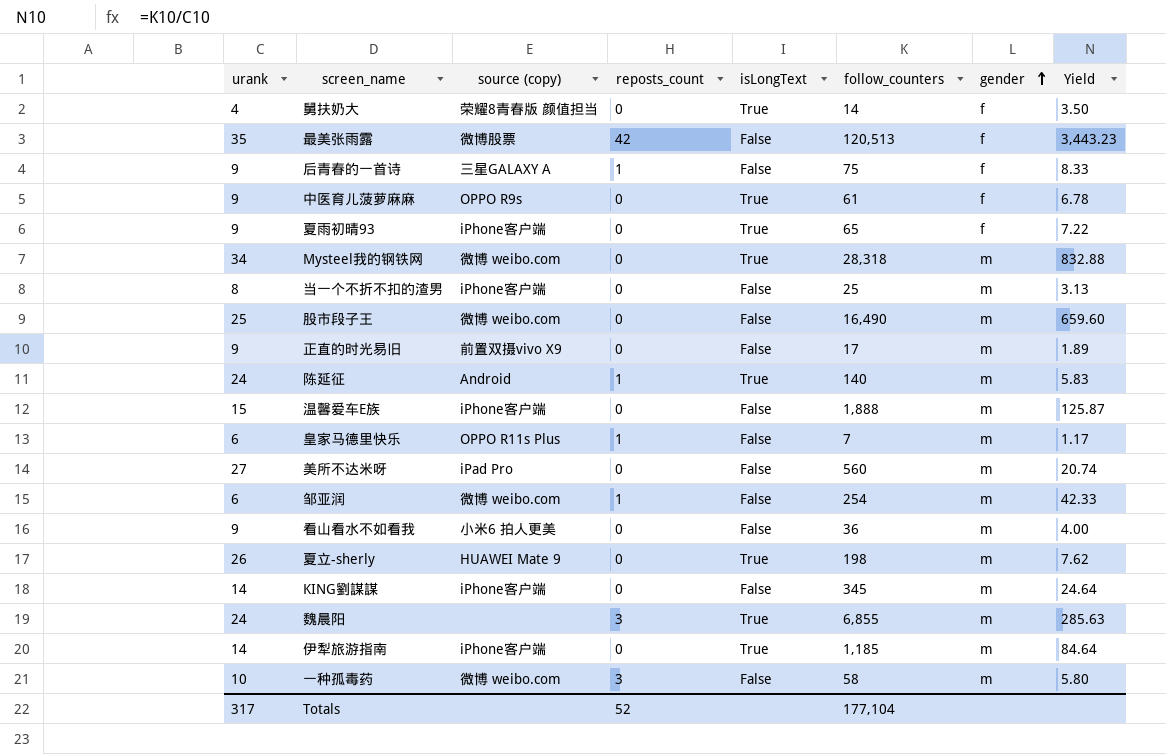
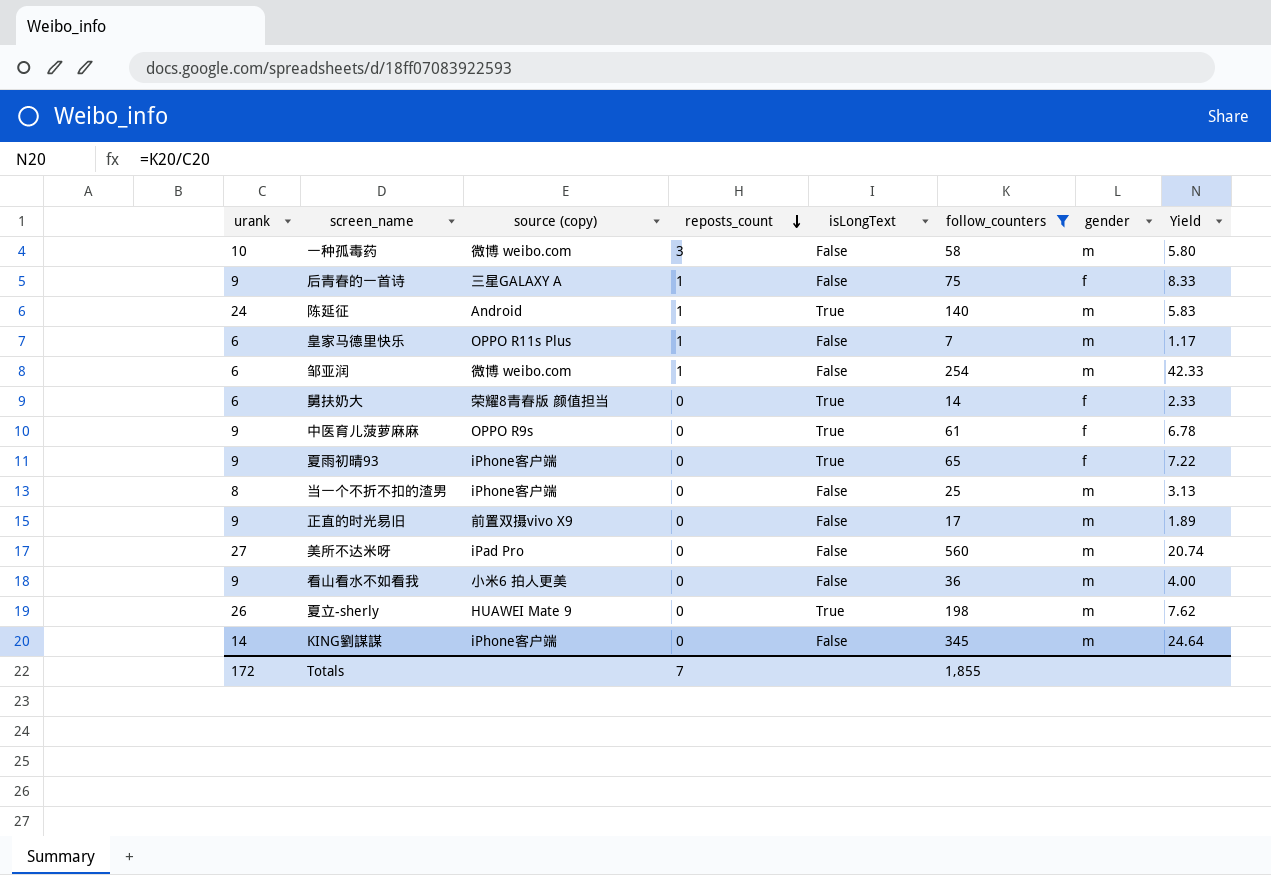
filter: none -> follow_counters <= 560
row order: gender ascending -> reposts_count descending
舅扶奶大 | urank: 4 -> 6
舅扶奶大 | Yield: 3.50 -> 2.33
Totals | urank: 317 -> 172
Totals | reposts_count: 52 -> 7
Totals | follow_counters: 177,104 -> 1,855

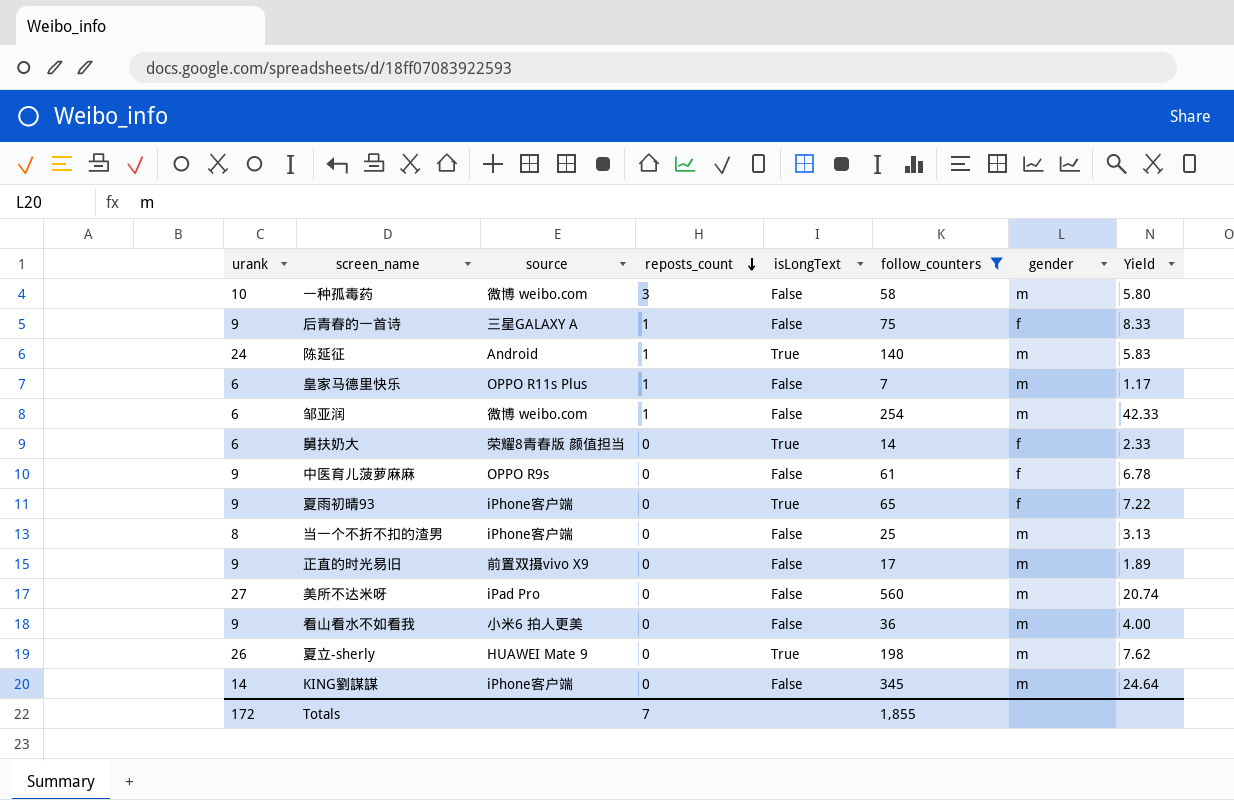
column name: source (copy) -> source
中医育儿菠萝麻麻 | isLongText: True -> False

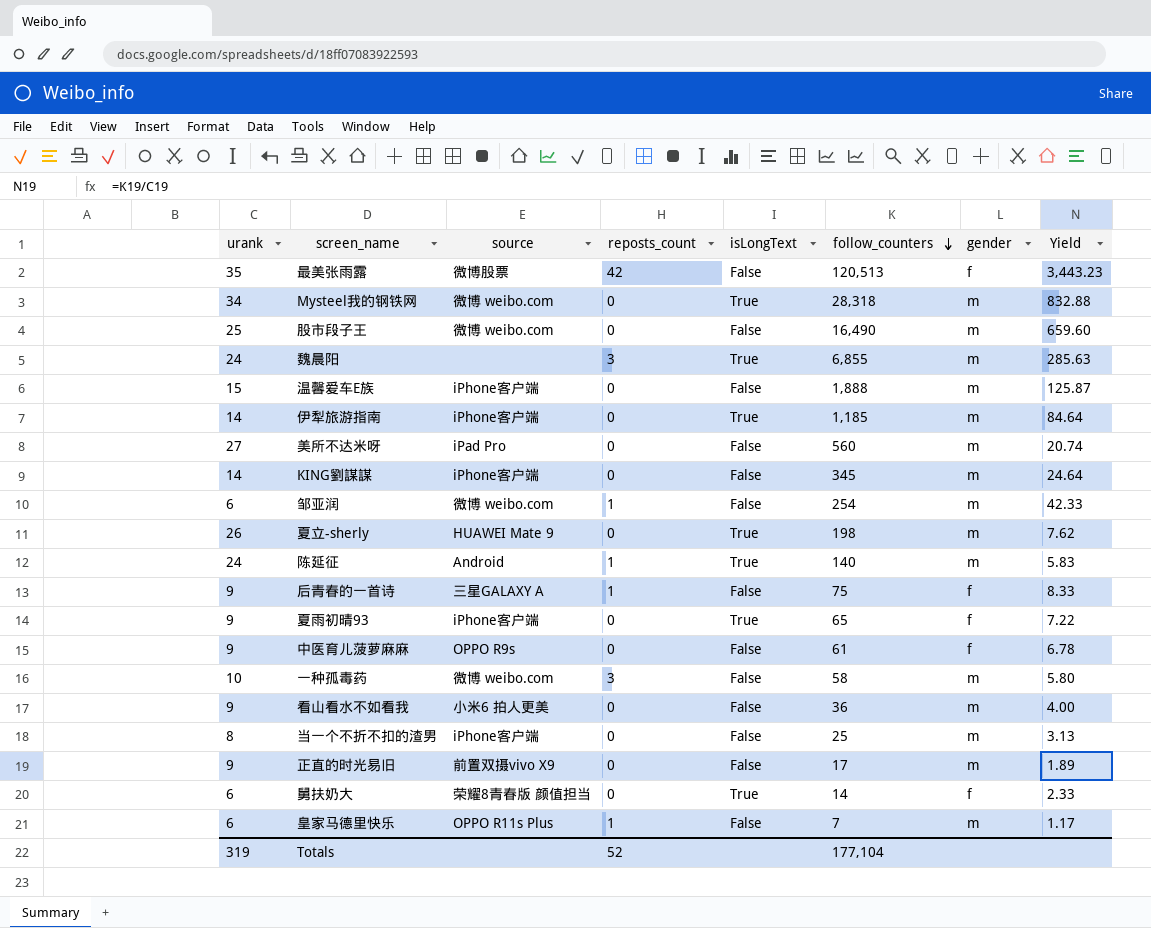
filter: follow_counters <= 560 -> none
row order: reposts_count descending -> follow_counters descending
Totals | urank: 172 -> 319
Totals | reposts_count: 7 -> 52
Totals | follow_counters: 1,855 -> 177,104

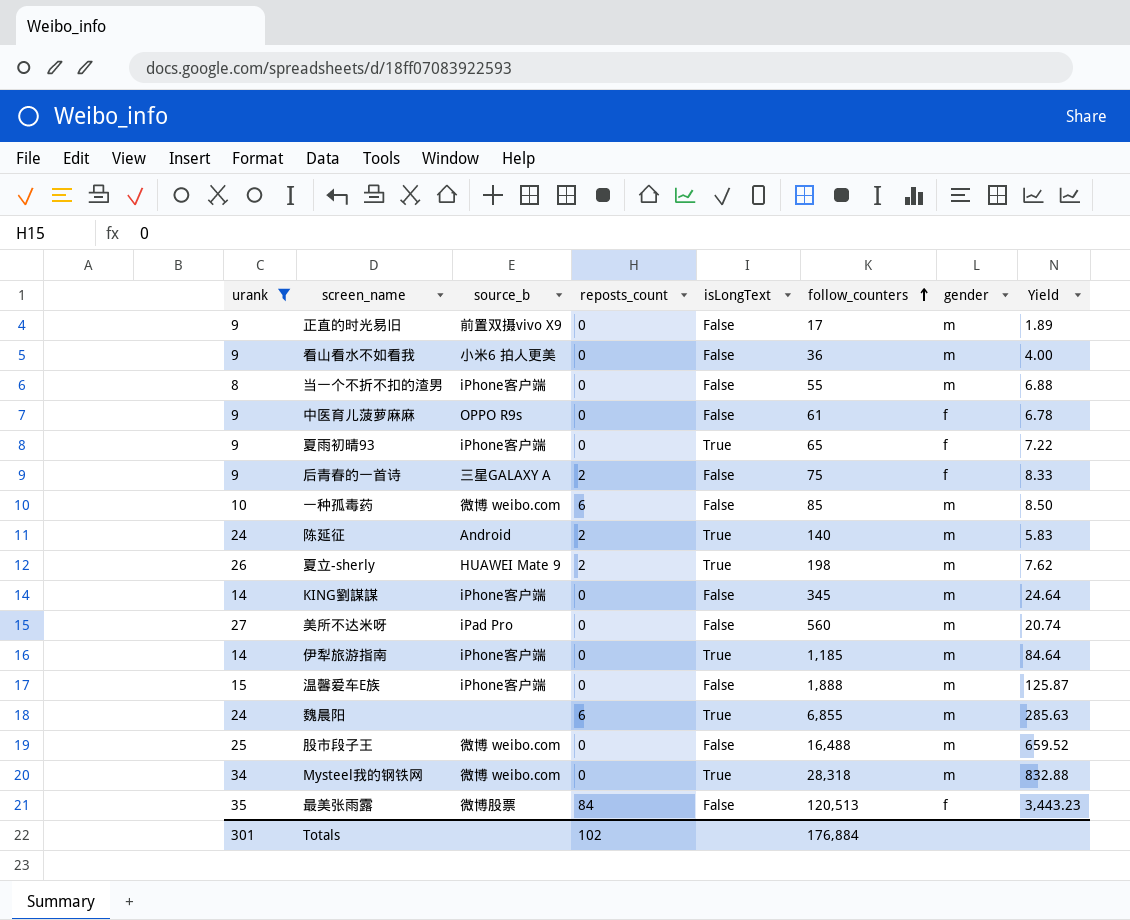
filter: none -> urank != 6
row order: follow_counters descending -> follow_counters ascending
column name: source -> source_b
当一个不折不扣的渣男 | follow_counters: 25 -> 55
当一个不折不扣的渣男 | Yield: 3.13 -> 6.88
后青春的一首诗 | reposts_count: 1 -> 2
一种孤毒药 | reposts_count: 3 -> 6
一种孤毒药 | follow_counters: 58 -> 85
一种孤毒药 | Yield: 5.80 -> 8.50
陈延征 | reposts_count: 1 -> 2
夏立-sherly | reposts_count: 0 -> 2
魏晨阳 | reposts_count: 3 -> 6
股市段子王 | follow_counters: 16,490 -> 16,488
股市段子王 | Yield: 659.60 -> 659.52
最美张雨露 | reposts_count: 42 -> 84
Totals | urank: 319 -> 301
Totals | reposts_count: 52 -> 102
Totals | follow_counters: 177,104 -> 176,884

